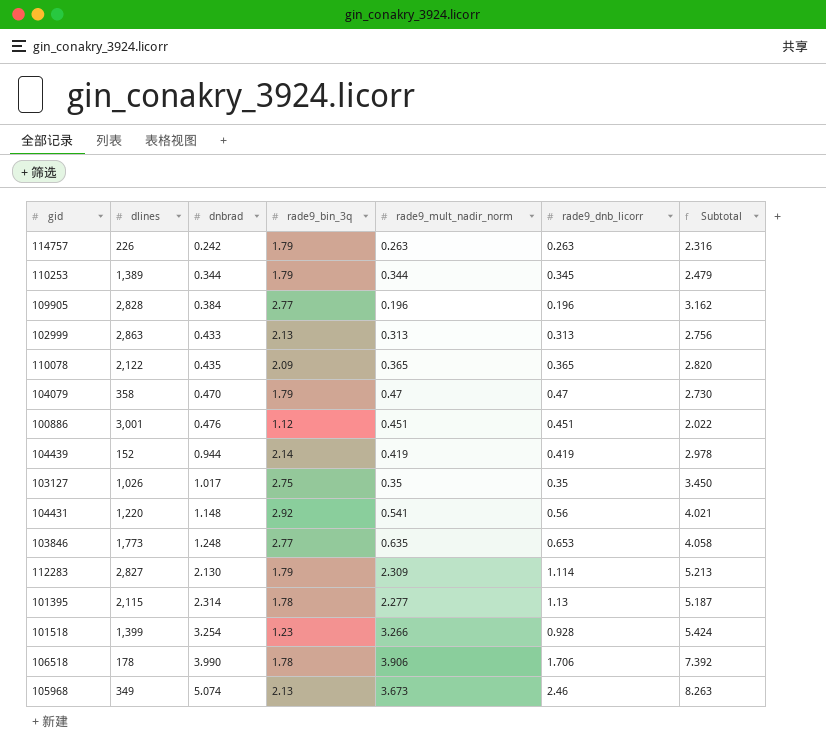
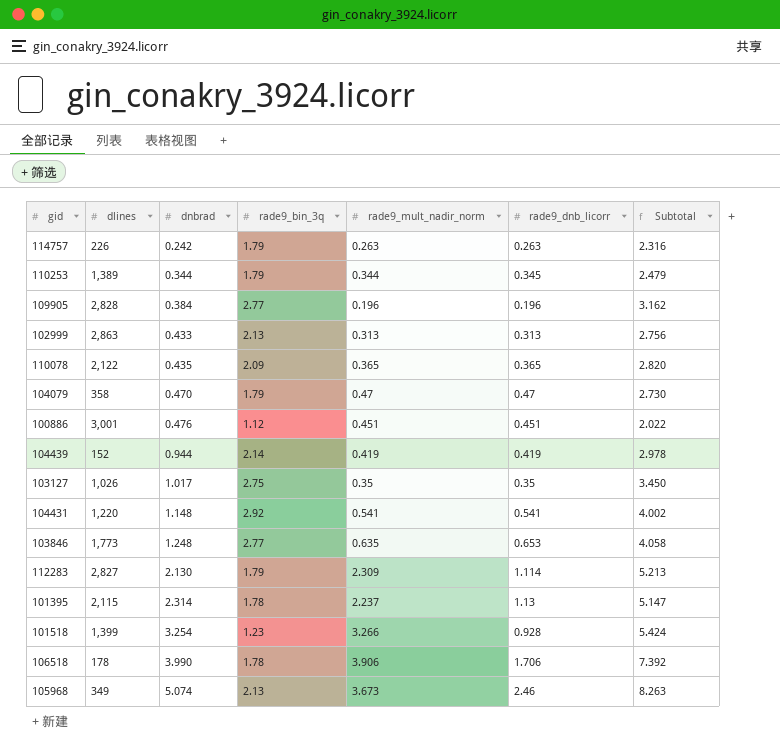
104431 | rade9_dnb_licorr: 0.56 -> 0.541
104431 | Subtotal: 4.021 -> 4.002
101395 | rade9_mult_nadir_norm: 2.277 -> 2.237
101395 | Subtotal: 5.187 -> 5.147

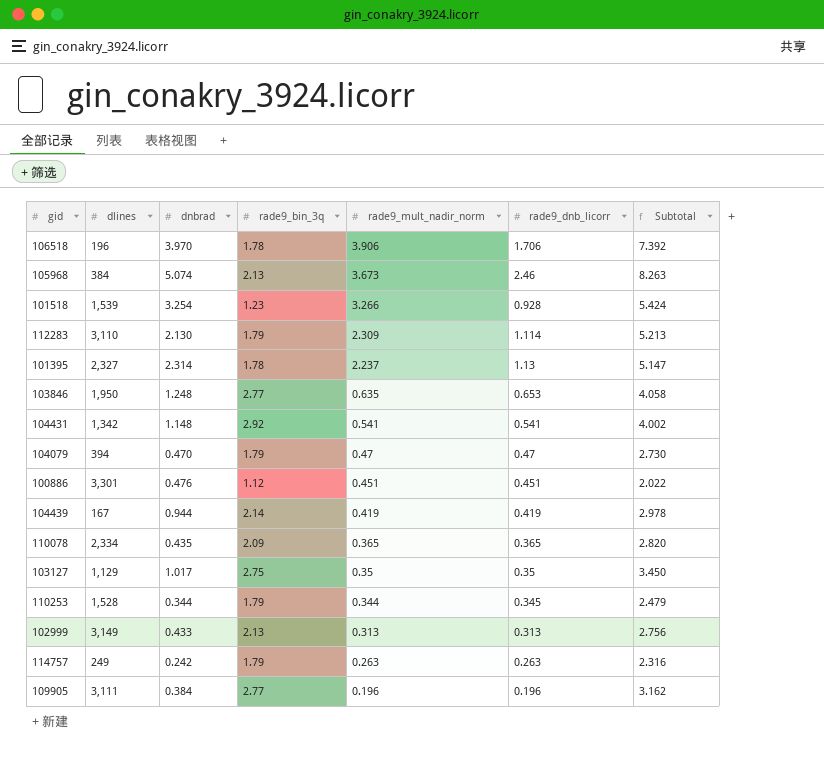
row order: dnbrad ascending -> rade9_mult_nadir_norm descending
106518 | dlines: 178 -> 196
106518 | dnbrad: 3.990 -> 3.970
105968 | dlines: 349 -> 384
101518 | dlines: 1,399 -> 1,539
112283 | dlines: 2,827 -> 3,110
101395 | dlines: 2,115 -> 2,327
103846 | dlines: 1,773 -> 1,950
104431 | dlines: 1,220 -> 1,342
104079 | dlines: 358 -> 394
100886 | dlines: 3,001 -> 3,301
104439 | dlines: 152 -> 167
110078 | dlines: 2,122 -> 2,334
103127 | dlines: 1,026 -> 1,129
110253 | dlines: 1,389 -> 1,528
102999 | dlines: 2,863 -> 3,149
114757 | dlines: 226 -> 249
109905 | dlines: 2,828 -> 3,111

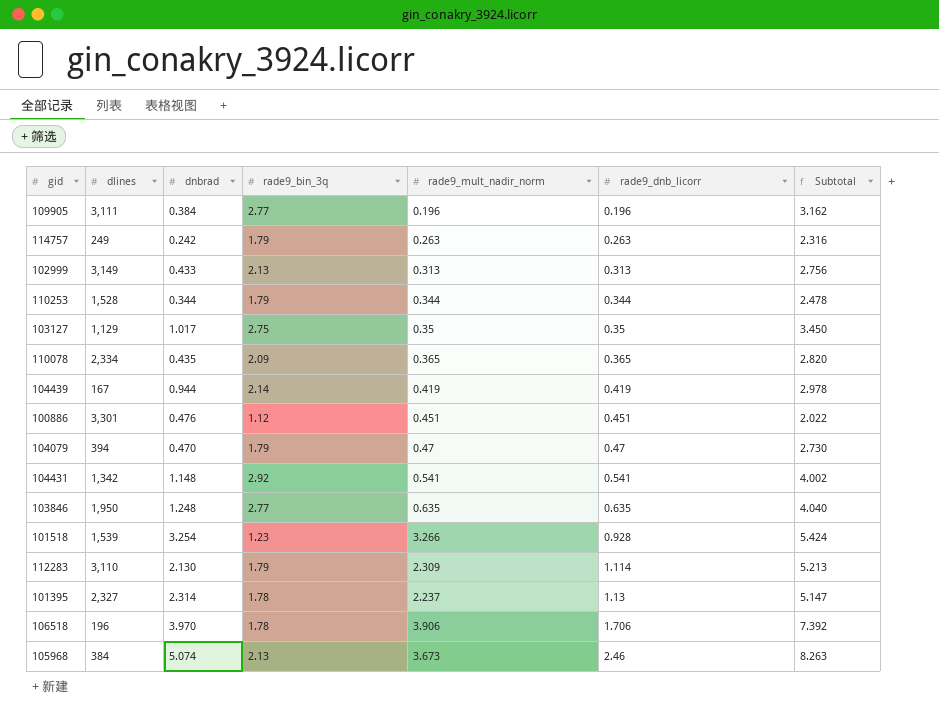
row order: rade9_mult_nadir_norm descending -> rade9_dnb_licorr ascending
110253 | rade9_dnb_licorr: 0.345 -> 0.344
110253 | Subtotal: 2.479 -> 2.478
103846 | rade9_dnb_licorr: 0.653 -> 0.635
103846 | Subtotal: 4.058 -> 4.040

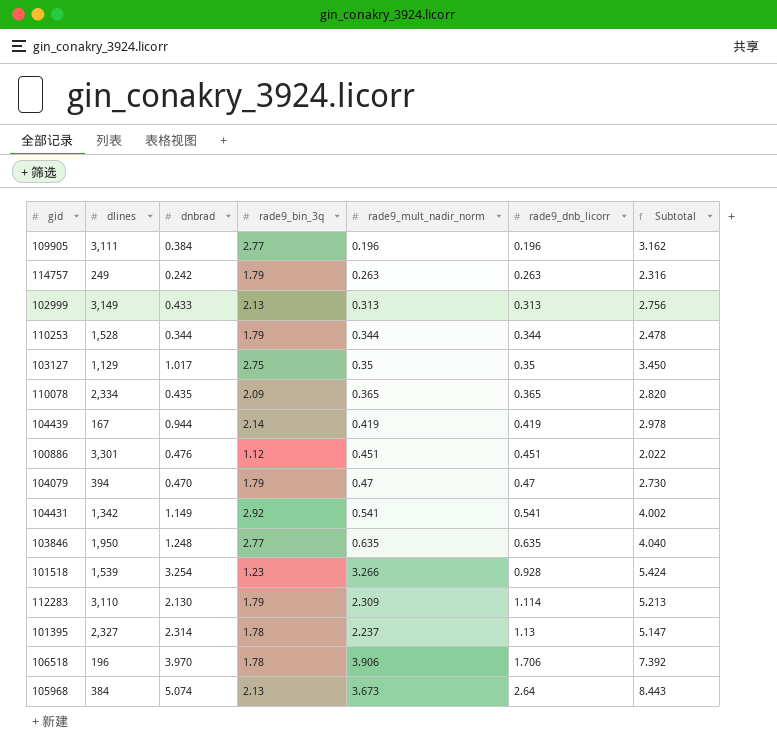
104431 | dnbrad: 1.148 -> 1.149
105968 | rade9_dnb_licorr: 2.46 -> 2.64
105968 | Subtotal: 8.263 -> 8.443

